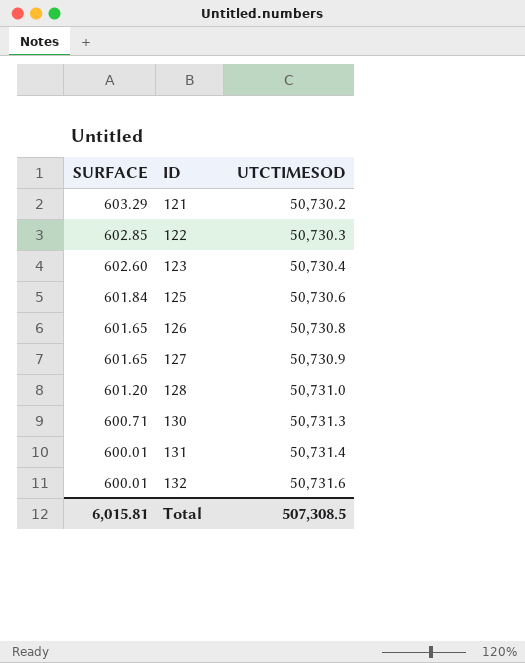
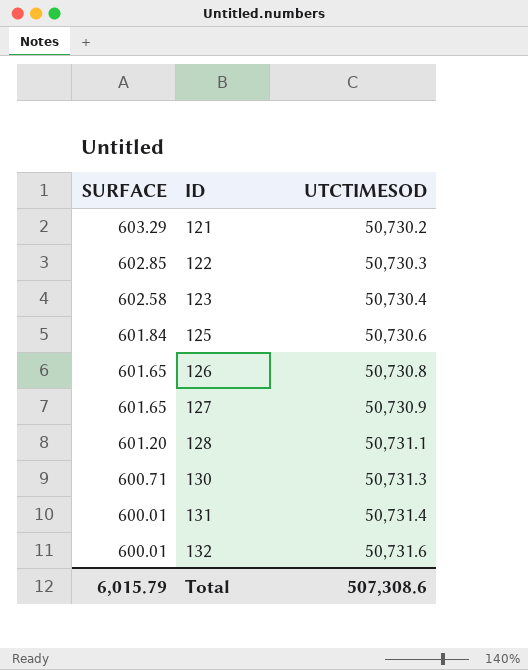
123 | SURFACE: 602.60 -> 602.58
128 | UTCTIMESOD: 50,731.0 -> 50,731.1
Total | SURFACE: 6,015.81 -> 6,015.79
Total | UTCTIMESOD: 507,308.5 -> 507,308.6

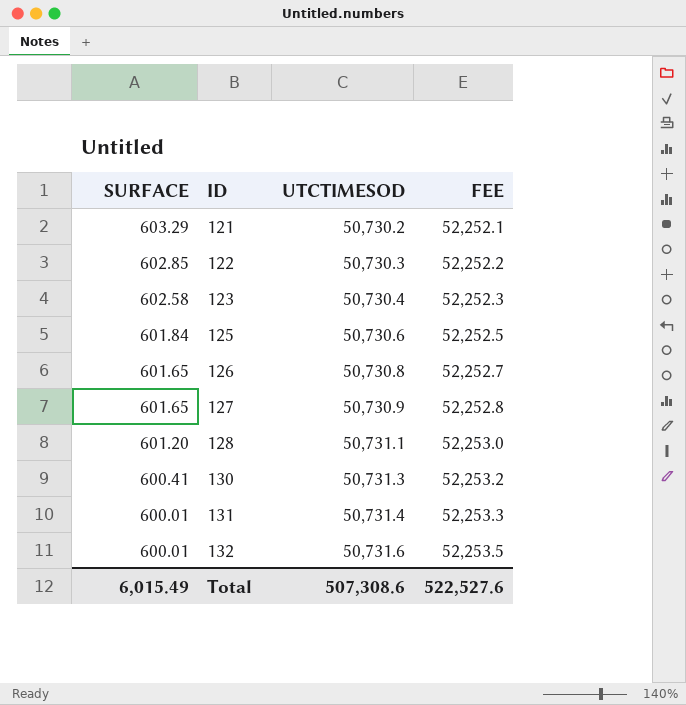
column FEE | formula: none -> [UTCTIMESOD] * 1.03
130 | SURFACE: 600.71 -> 600.41
Total | SURFACE: 6,015.79 -> 6,015.49

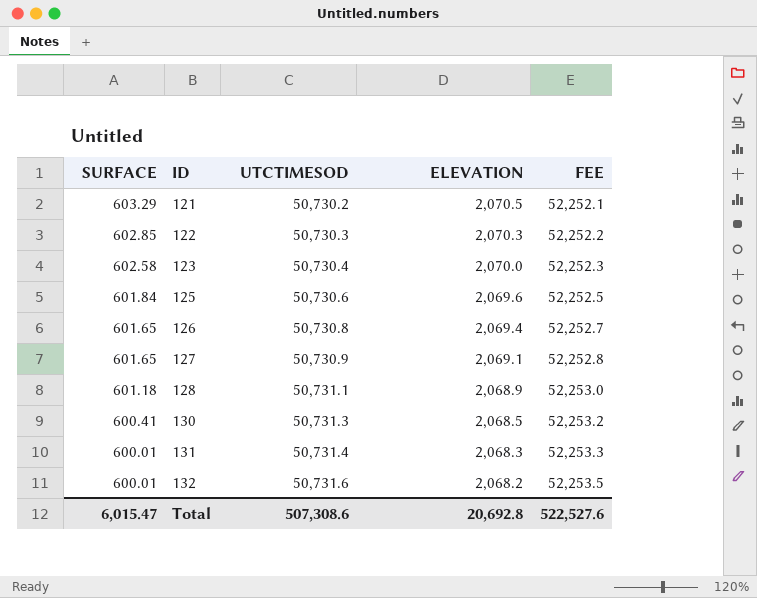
column ELEVATION | position: none -> 4
128 | SURFACE: 601.20 -> 601.18
Total | SURFACE: 6,015.49 -> 6,015.47

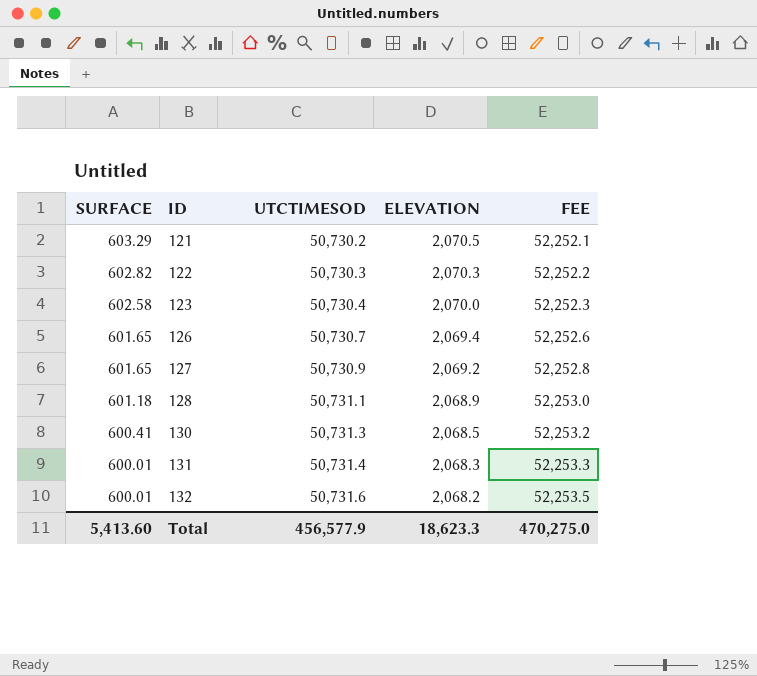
row 125: 601.84 | 50,730.6 | 2,069.6 | 52,252.5 -> none
122 | SURFACE: 602.85 -> 602.82
126 | UTCTIMESOD: 50,730.8 -> 50,730.7
126 | FEE: 52,252.7 -> 52,252.6
127 | ELEVATION: 2,069.1 -> 2,069.2
Total | SURFACE: 6,015.47 -> 5,413.60
Total | UTCTIMESOD: 507,308.6 -> 456,577.9
Total | ELEVATION: 20,692.8 -> 18,623.3
Total | FEE: 522,527.6 -> 470,275.0

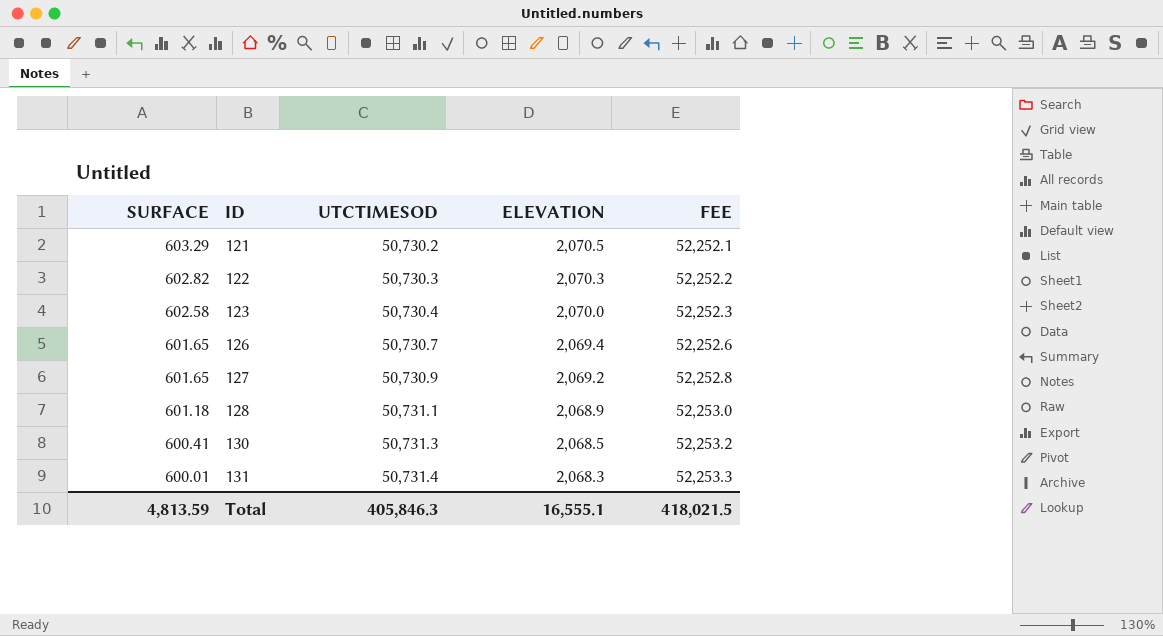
row 132: 600.01 | 50,731.6 | 2,068.2 | 52,253.5 -> none
Total | SURFACE: 5,413.60 -> 4,813.59
Total | UTCTIMESOD: 456,577.9 -> 405,846.3
Total | ELEVATION: 18,623.3 -> 16,555.1
Total | FEE: 470,275.0 -> 418,021.5

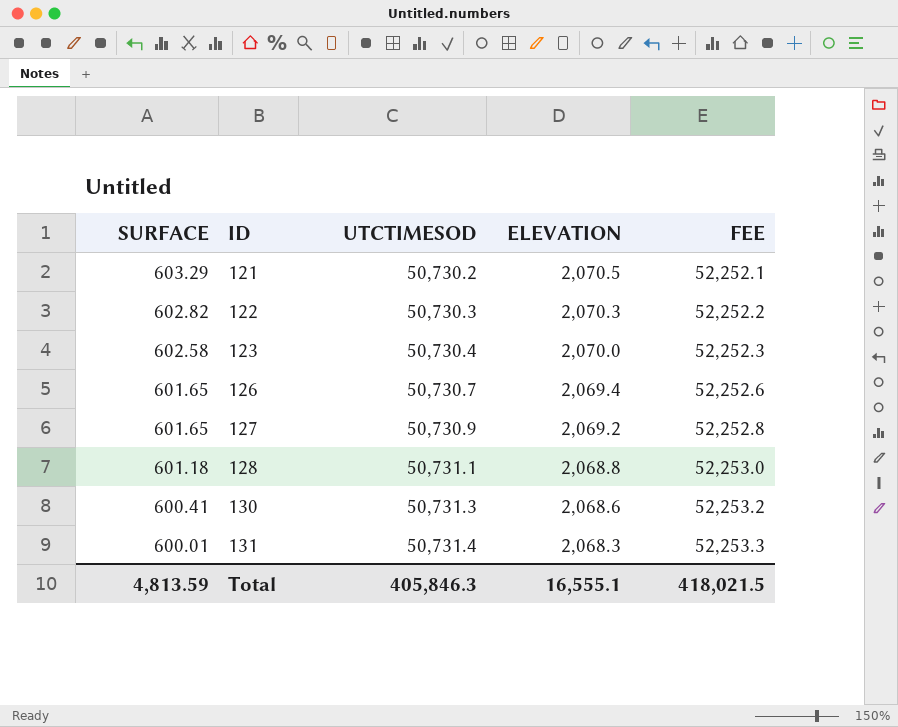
128 | ELEVATION: 2,068.9 -> 2,068.8
130 | ELEVATION: 2,068.5 -> 2,068.6

